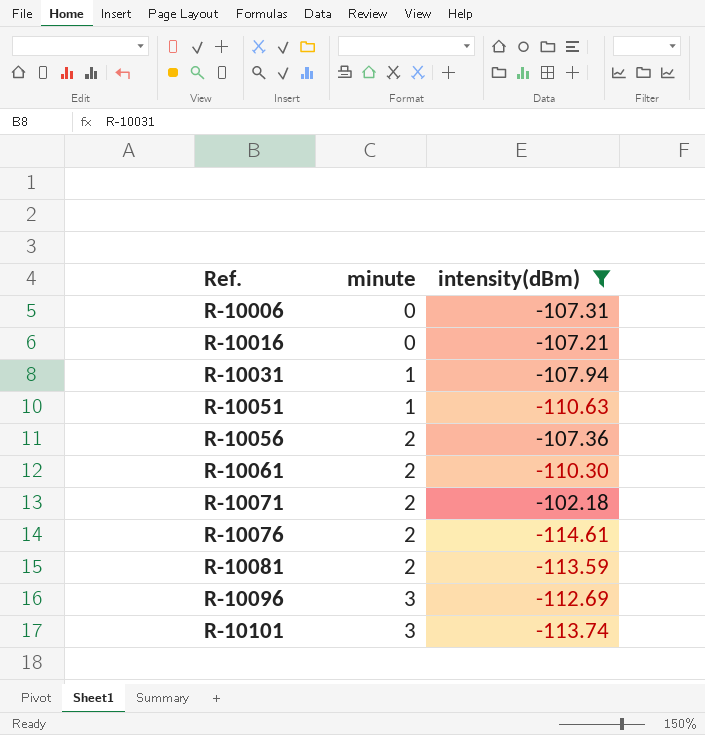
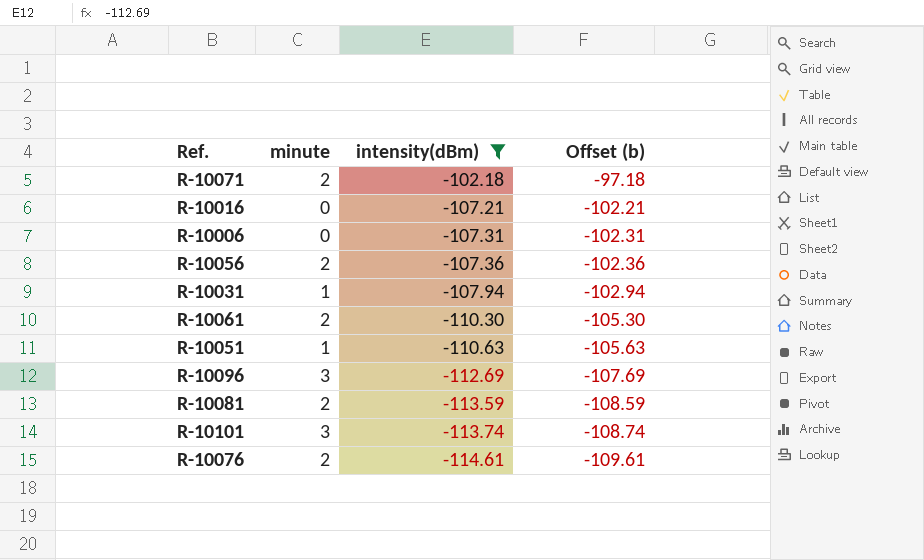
row order: Ref. ascending -> intensity(dBm) descending
column Offset (b) | formula: none -> [intensity(dBm)] + 5

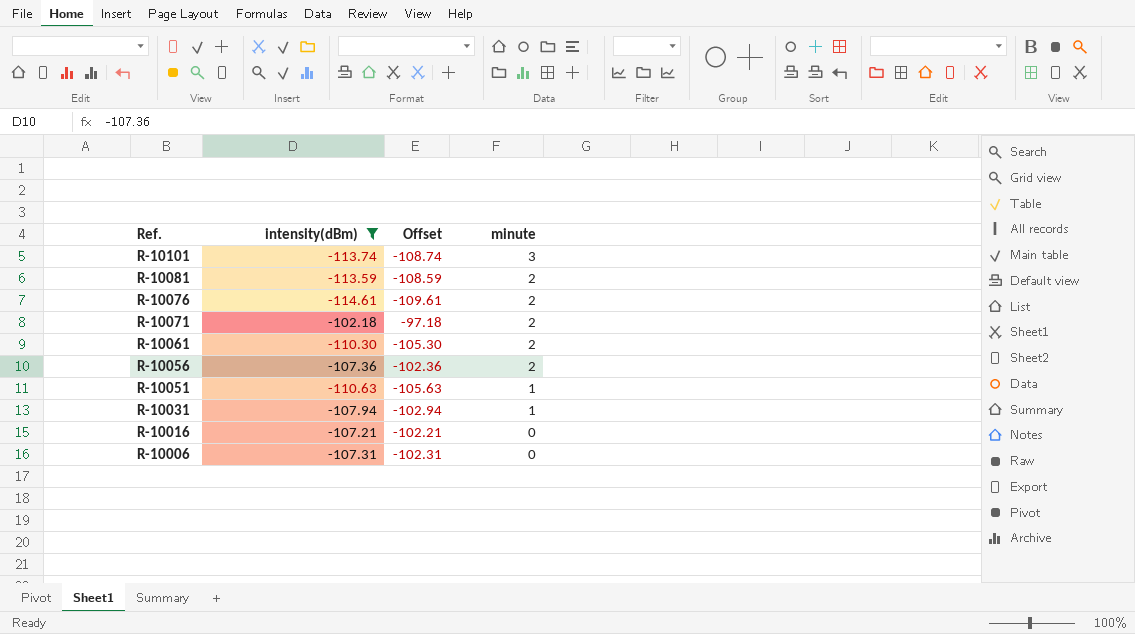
row order: intensity(dBm) descending -> Ref. descending
column name: Offset (b) -> Offset
column minute | position: 2 -> 4
row R-10096: 3 | -112.69 | -107.69 -> none

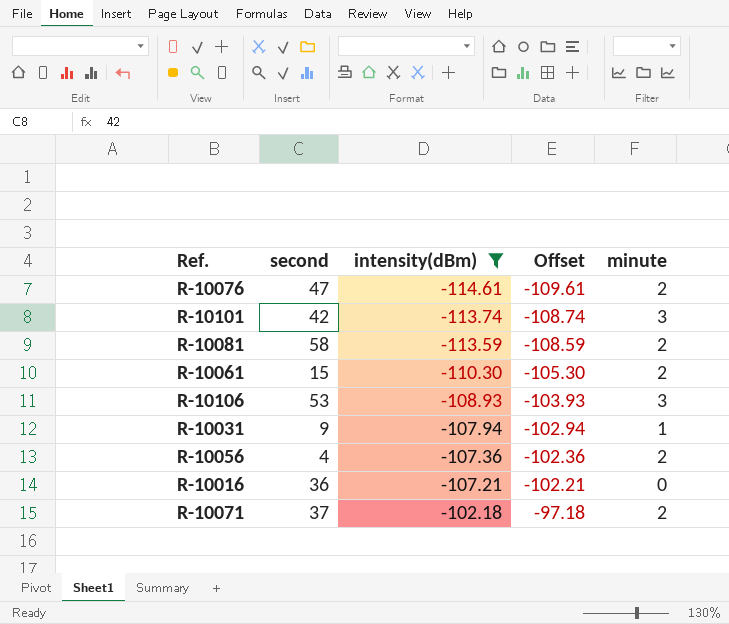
row order: Ref. descending -> intensity(dBm) ascending
column second | position: none -> 2
row R-10051: -110.63 | -105.63 | 1 -> none
row R-10006: -107.31 | -102.31 | 0 -> none
row R-10106: none -> 53 | -108.93 | -103.93 | 3

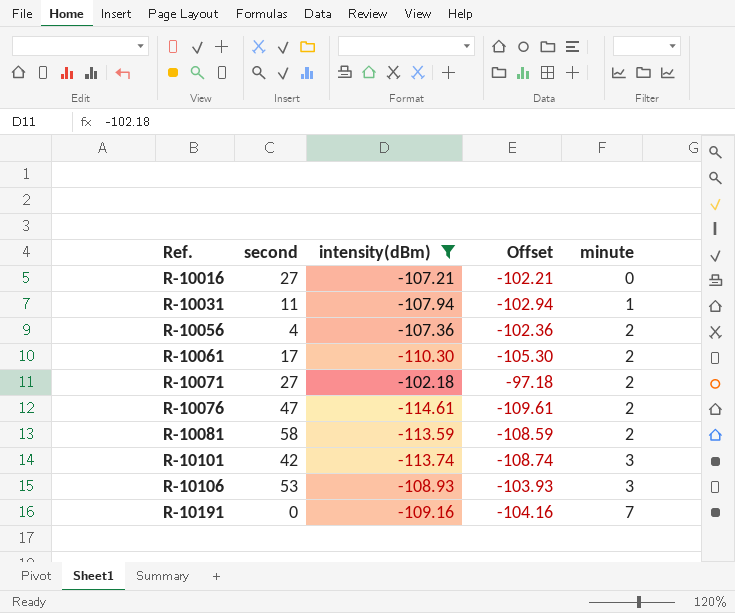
row order: intensity(dBm) ascending -> Ref. ascending
R-10016 | second: 36 -> 27
R-10031 | second: 9 -> 11
R-10061 | second: 15 -> 17
R-10071 | second: 37 -> 27
row R-10191: none -> 0 | -109.16 | -104.16 | 7

